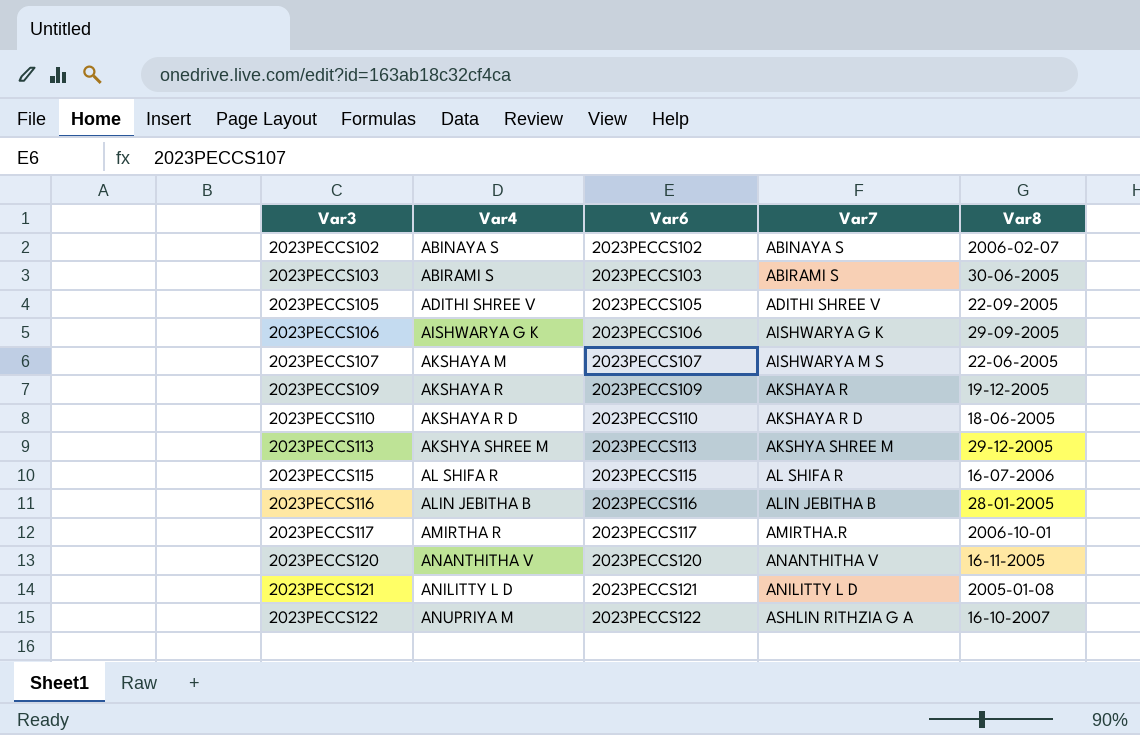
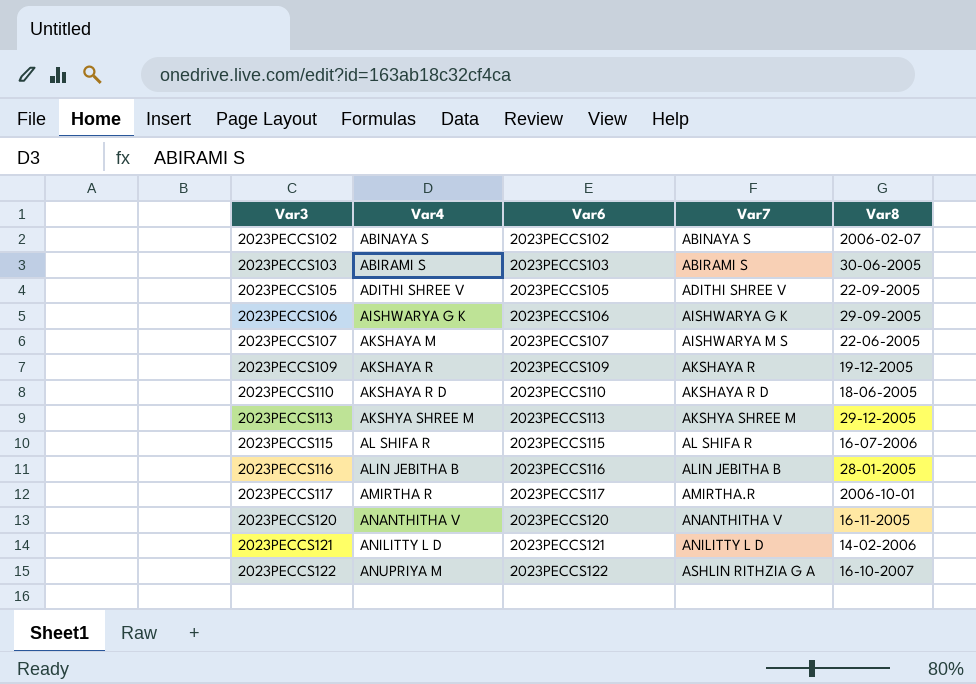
2023PECCS121 | Var8: 2005-01-08 -> 14-02-2006

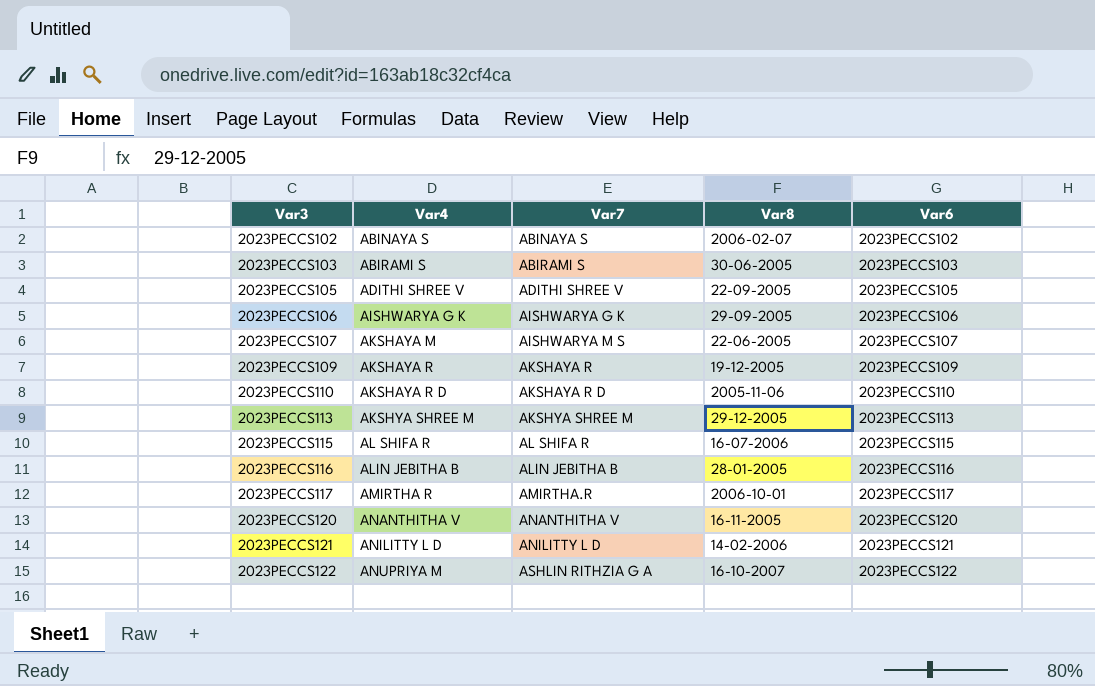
column Var6 | position: 3 -> 5
2023PECCS110 | Var8: 18-06-2005 -> 2005-11-06

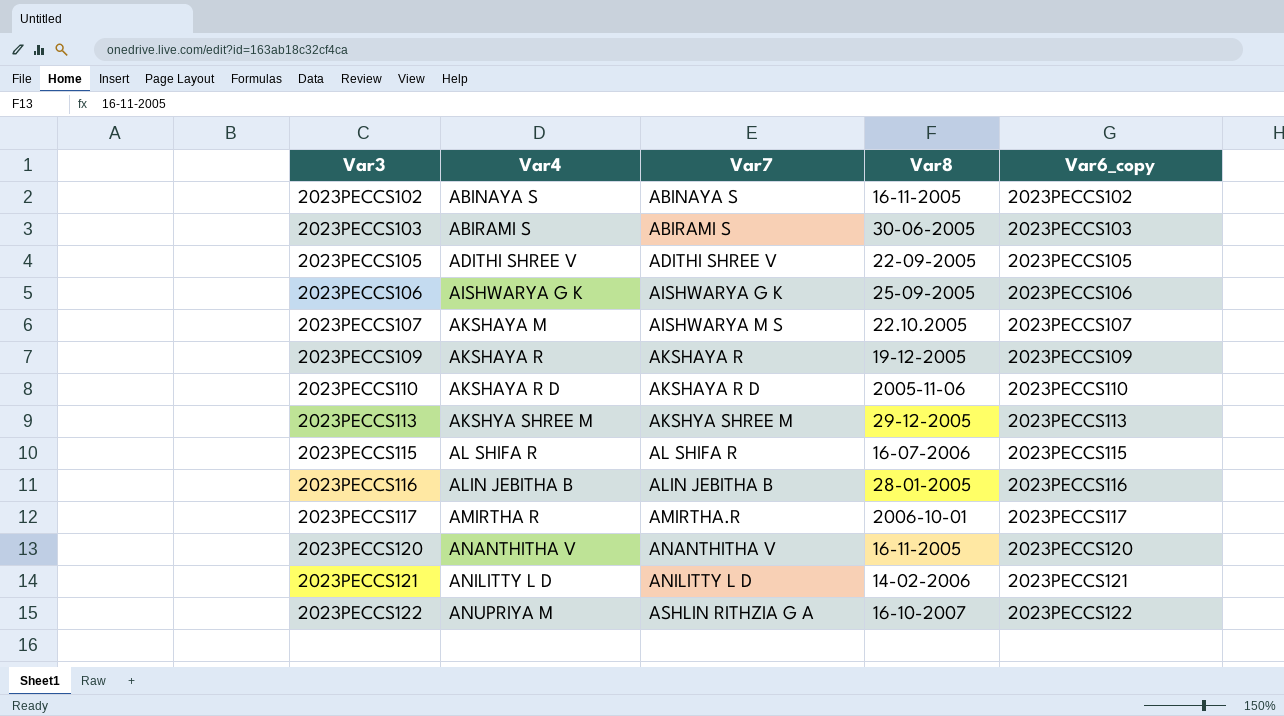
column name: Var6 -> Var6_copy
2023PECCS102 | Var8: 2006-02-07 -> 16-11-2005
2023PECCS106 | Var8: 29-09-2005 -> 25-09-2005
2023PECCS107 | Var8: 22-06-2005 -> 22.10.2005

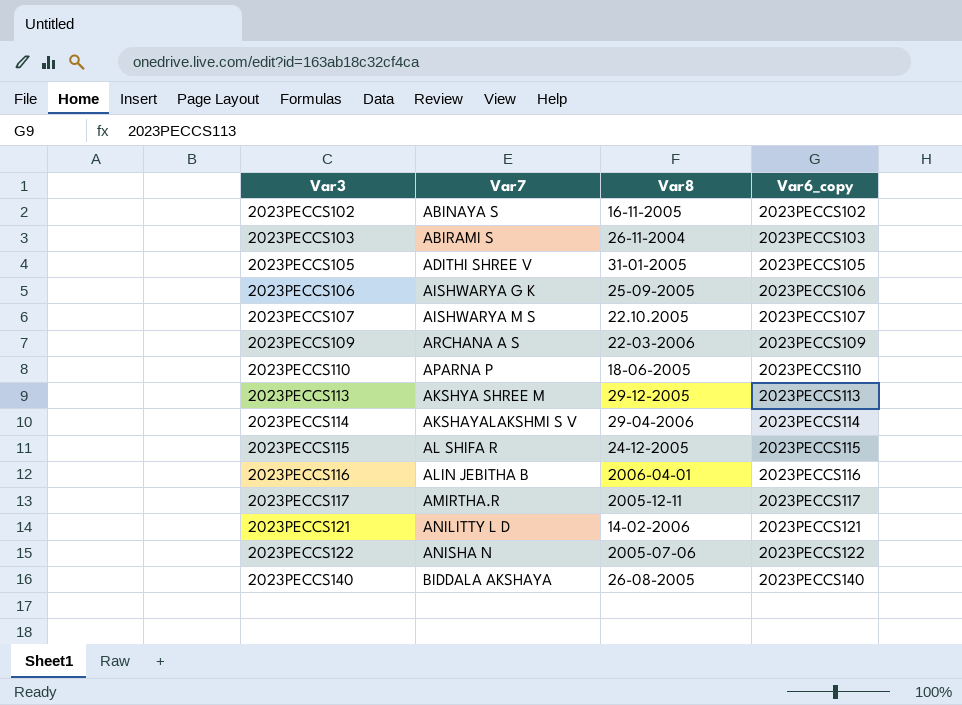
column Var4 | position: 2 -> none
row 2023PECCS120: ANANTHITHA V | ANANTHITHA V | 16-11-2005 | 2023PECCS120 -> none
2023PECCS103 | Var8: 30-06-2005 -> 26-11-2004
2023PECCS105 | Var8: 22-09-2005 -> 31-01-2005
2023PECCS109 | Var7: AKSHAYA R -> ARCHANA A S
2023PECCS109 | Var8: 19-12-2005 -> 22-03-2006
2023PECCS110 | Var7: AKSHAYA R D -> APARNA P
2023PECCS110 | Var8: 2005-11-06 -> 18-06-2005
row 2023PECCS114: none -> AKSHAYALAKSHMI S V | 29-04-2006 | 2023PECCS114
2023PECCS115 | Var8: 16-07-2006 -> 24-12-2005
2023PECCS116 | Var8: 28-01-2005 -> 2006-04-01
2023PECCS117 | Var8: 2006-10-01 -> 2005-12-11
2023PECCS122 | Var7: ASHLIN RITHZIA G A -> ANISHA N
2023PECCS122 | Var8: 16-10-2007 -> 2005-07-06
row 2023PECCS140: none -> BIDDALA AKSHAYA | 26-08-2005 | 2023PECCS140

